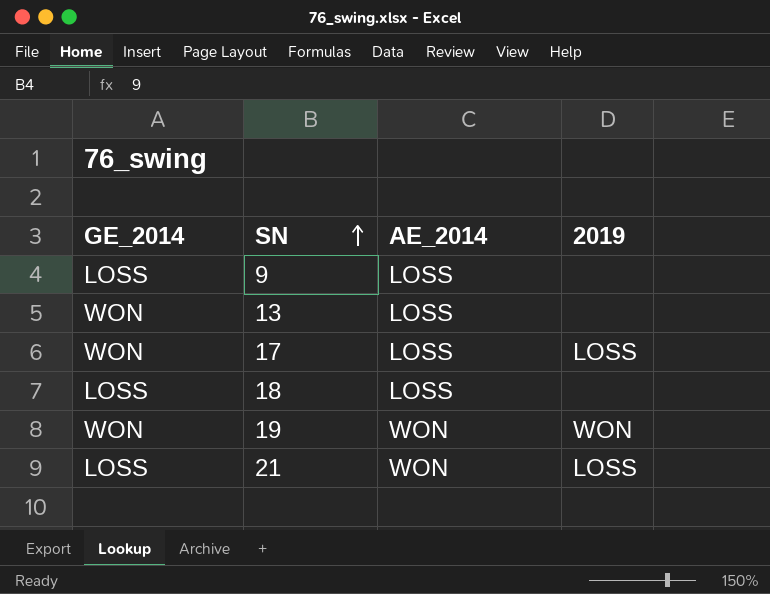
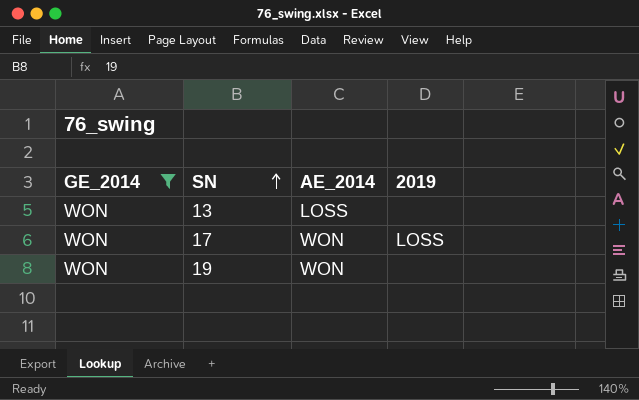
filter: none -> GE_2014 = WON
17 | AE_2014: LOSS -> WON
19 | 2019: WON -> none

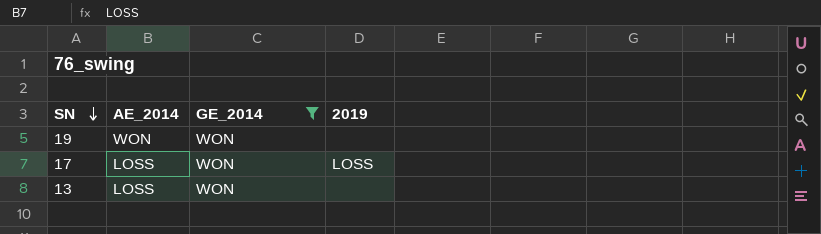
row order: SN ascending -> SN descending
column GE_2014 | position: 1 -> 3
17 | AE_2014: WON -> LOSS

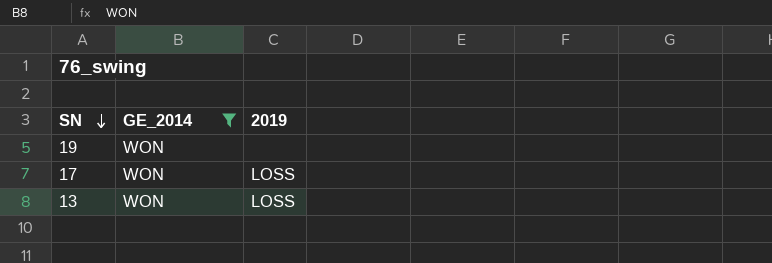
column AE_2014 | position: 2 -> none
13 | 2019: none -> LOSS

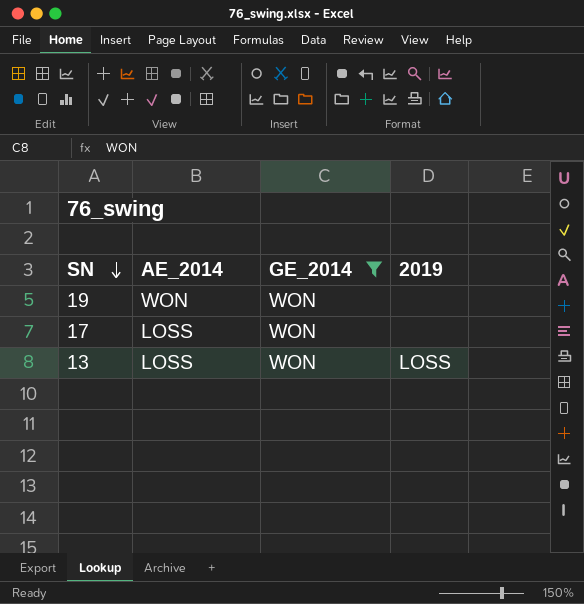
column AE_2014 | position: none -> 2
17 | 2019: LOSS -> none

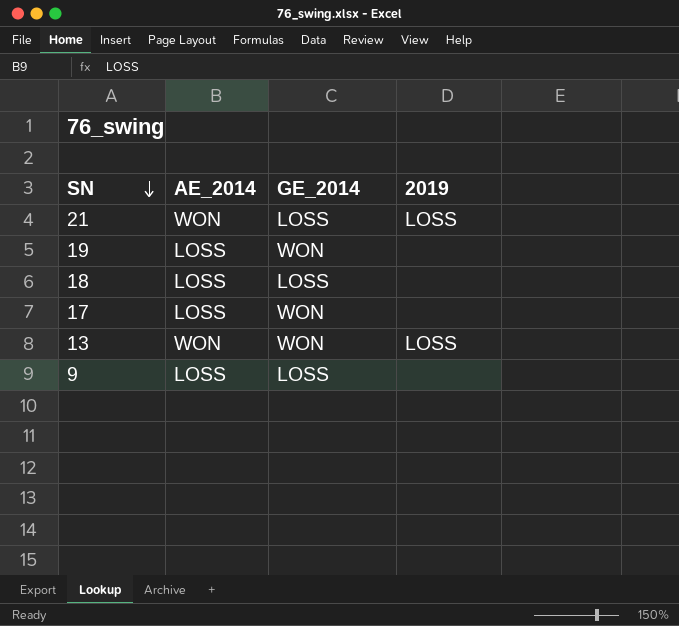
filter: GE_2014 = WON -> none
19 | AE_2014: WON -> LOSS
13 | AE_2014: LOSS -> WON

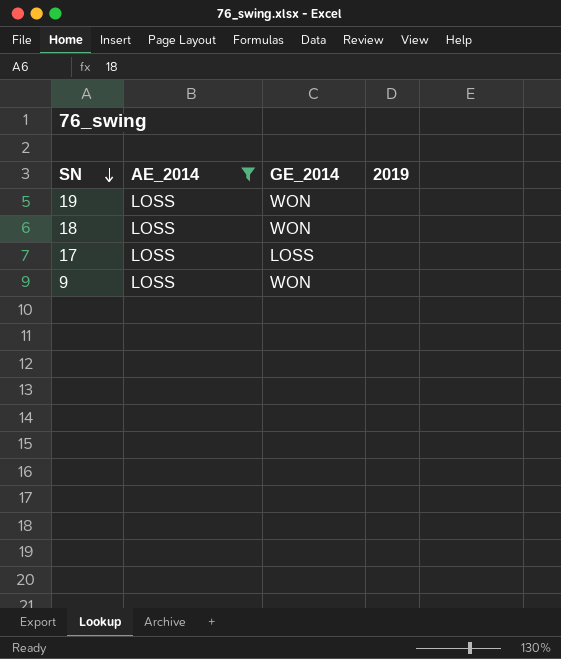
filter: none -> AE_2014 = LOSS
18 | GE_2014: LOSS -> WON
17 | GE_2014: WON -> LOSS
9 | GE_2014: LOSS -> WON

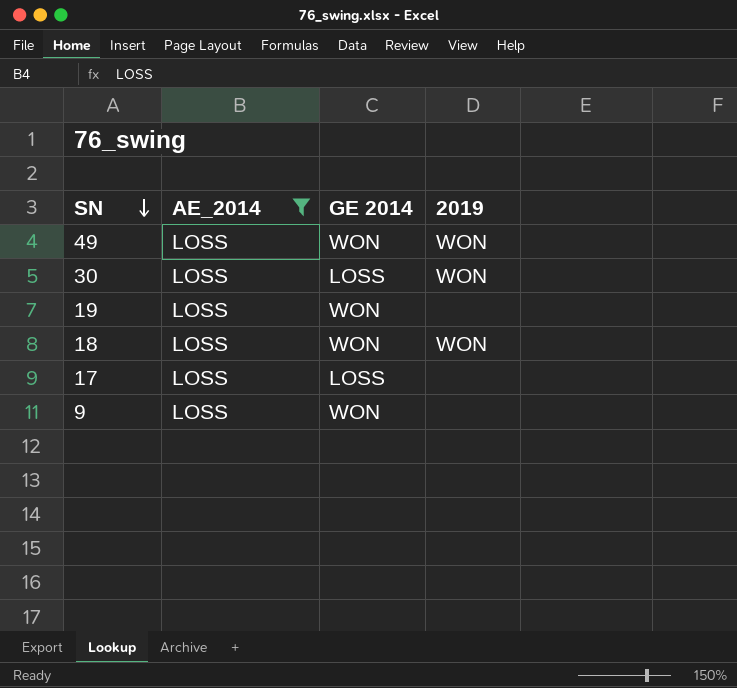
column name: GE_2014 -> GE 2014
row 49: none -> LOSS | WON | WON
row 30: none -> LOSS | LOSS | WON
18 | 2019: none -> WON

